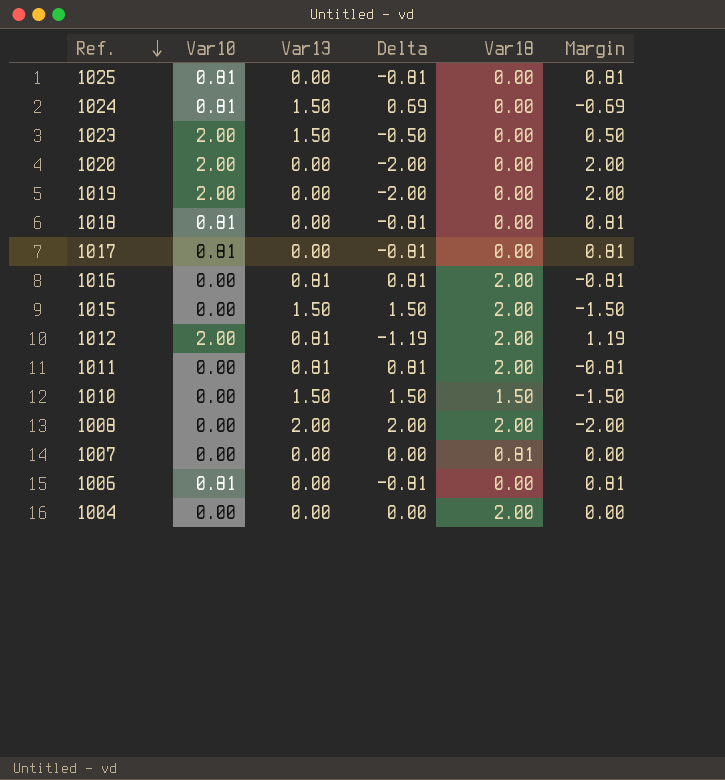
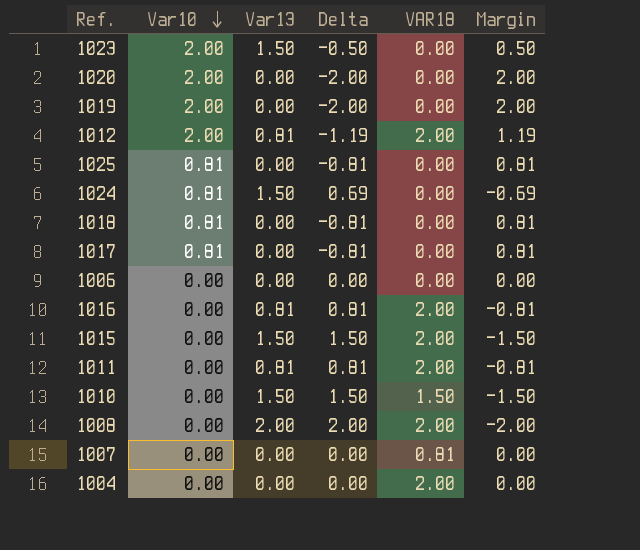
row order: Ref. descending -> Var10 descending
column name: Var18 -> VAR18
1006 | Var10: 0.81 -> 0.00
1006 | Delta: -0.81 -> 0.00
1006 | Margin: 0.81 -> 0.00

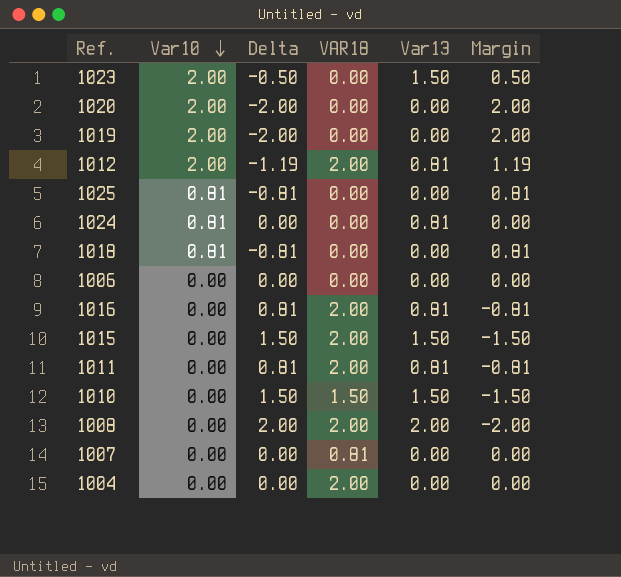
column Var13 | position: 3 -> 5
row 1017: 0.81 | 0.00 | -0.81 | 0.00 | 0.81 -> none
1024 | Delta: 0.69 -> 0.00
1024 | Var13: 1.50 -> 0.81
1024 | Margin: -0.69 -> 0.00

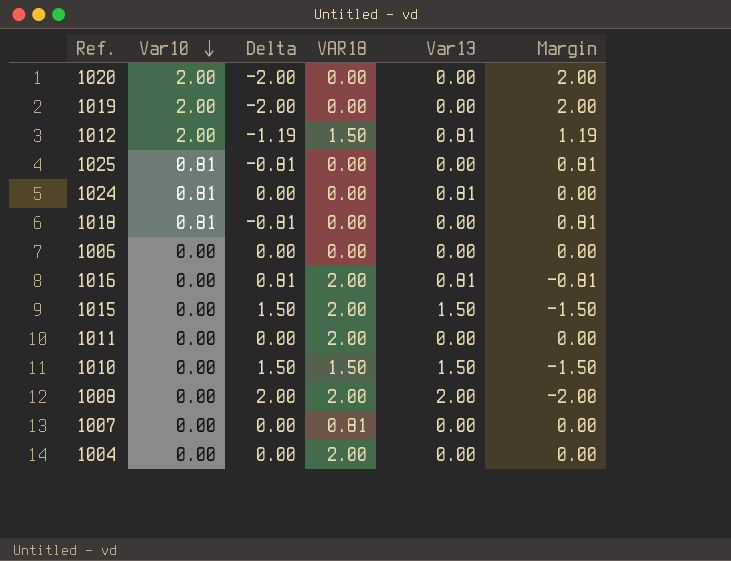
row 1023: 2.00 | -0.50 | 0.00 | 1.50 | 0.50 -> none
1012 | VAR18: 2.00 -> 1.50
1011 | Delta: 0.81 -> 0.00
1011 | Var13: 0.81 -> 0.00
1011 | Margin: -0.81 -> 0.00

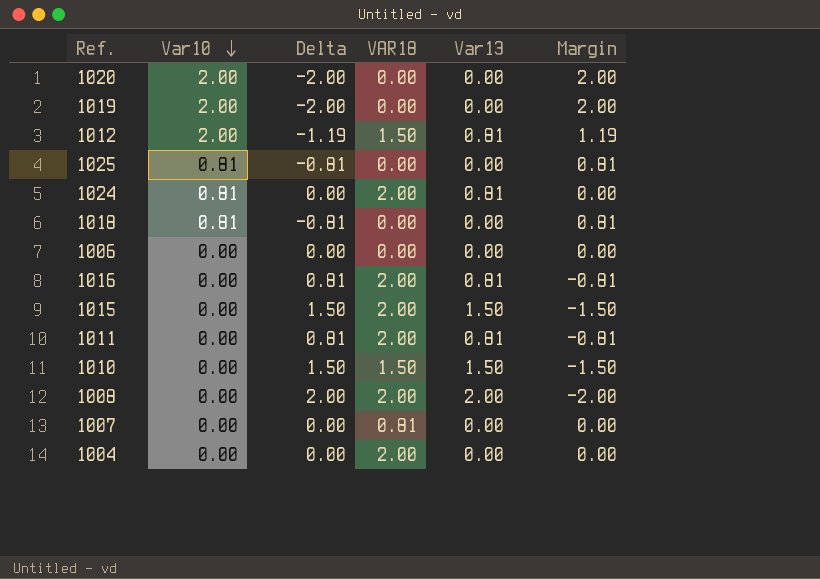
1024 | VAR18: 0.00 -> 2.00
1011 | Delta: 0.00 -> 0.81
1011 | Var13: 0.00 -> 0.81
1011 | Margin: 0.00 -> -0.81

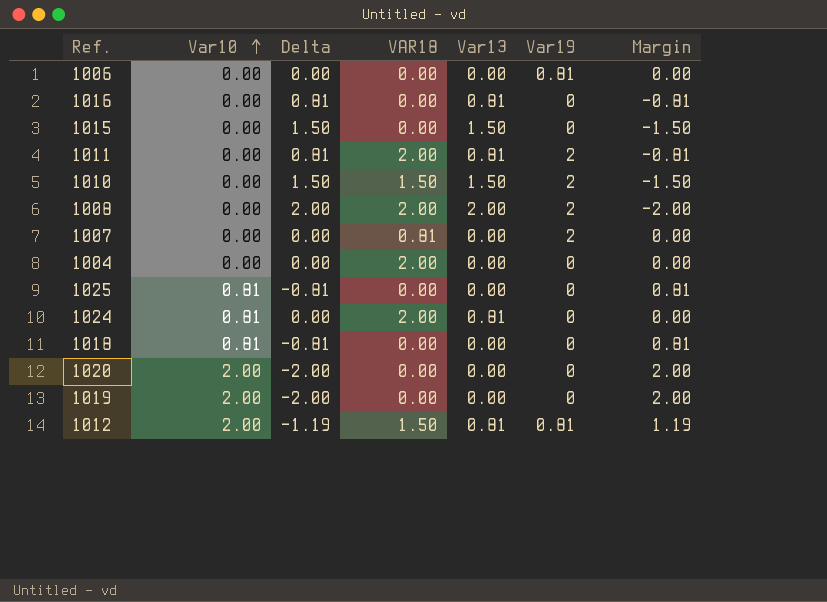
row order: Var10 descending -> Var10 ascending
column Var19 | position: none -> 6
1016 | VAR18: 2.00 -> 0.00
1015 | VAR18: 2.00 -> 0.00

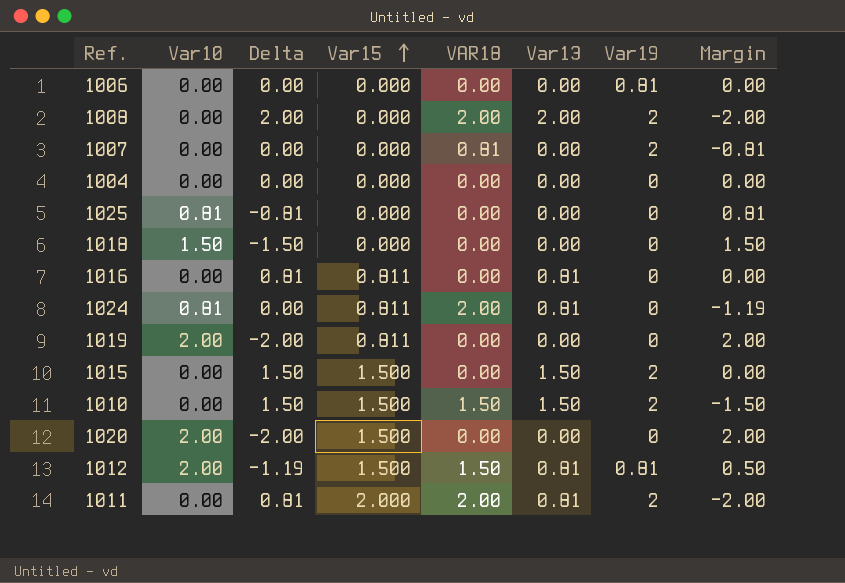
row order: Var10 ascending -> Var15 ascending
column Var15 | position: none -> 4
column Margin | formula: [Var10] - [Var13] -> [Var10] - [VAR18]
1004 | VAR18: 2.00 -> 0.00
1018 | Var10: 0.81 -> 1.50
1018 | Delta: -0.81 -> -1.50
1015 | Var19: 0 -> 2

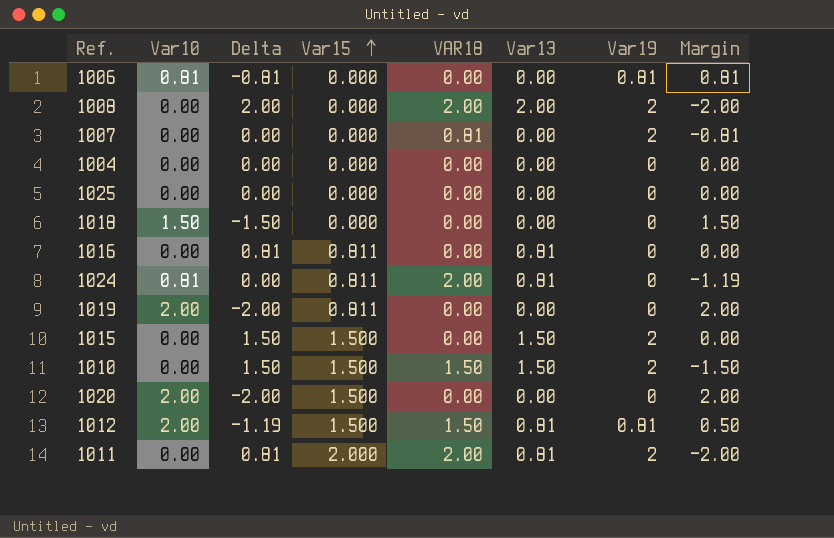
1006 | Var10: 0.00 -> 0.81
1006 | Delta: 0.00 -> -0.81
1006 | Margin: 0.00 -> 0.81
1025 | Var10: 0.81 -> 0.00
1025 | Delta: -0.81 -> 0.00
1025 | Margin: 0.81 -> 0.00

